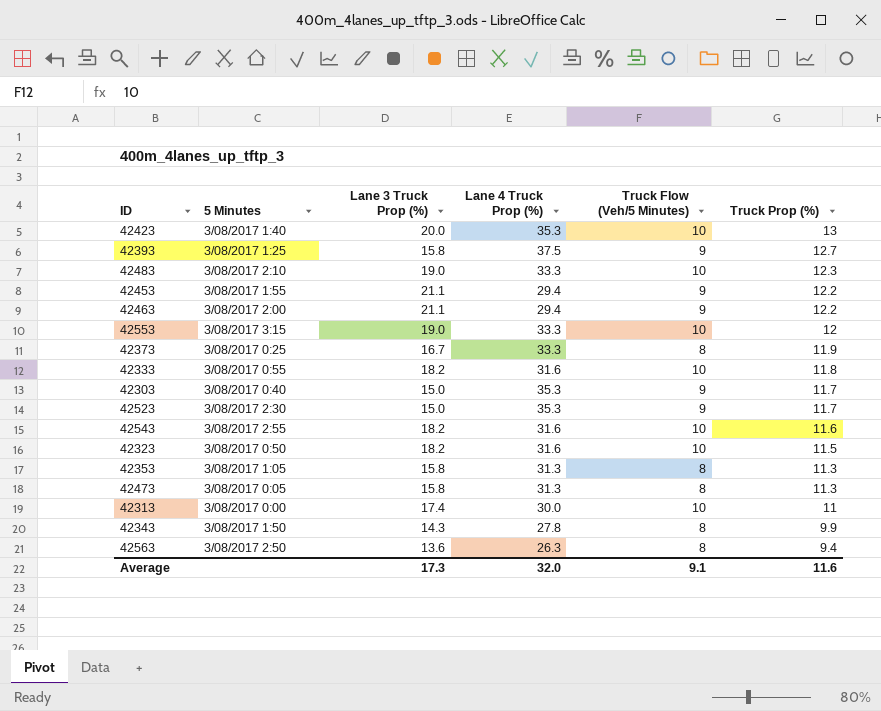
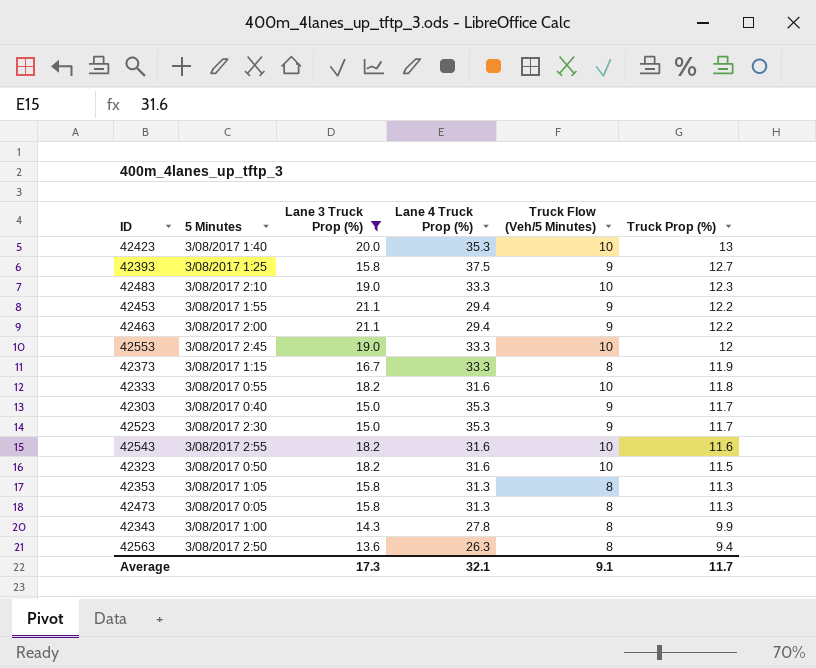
filter: none -> Lane 3 Truck Prop (%) != 17.4
42553 | 5 Minutes: 3/08/2017 3:15 -> 3/08/2017 2:45
42373 | 5 Minutes: 3/08/2017 0:25 -> 3/08/2017 1:15
42343 | 5 Minutes: 3/08/2017 1:50 -> 3/08/2017 1:00
Average | Lane 4 Truck Prop (%): 32.0 -> 32.1
Average | Truck Prop (%): 11.6 -> 11.7

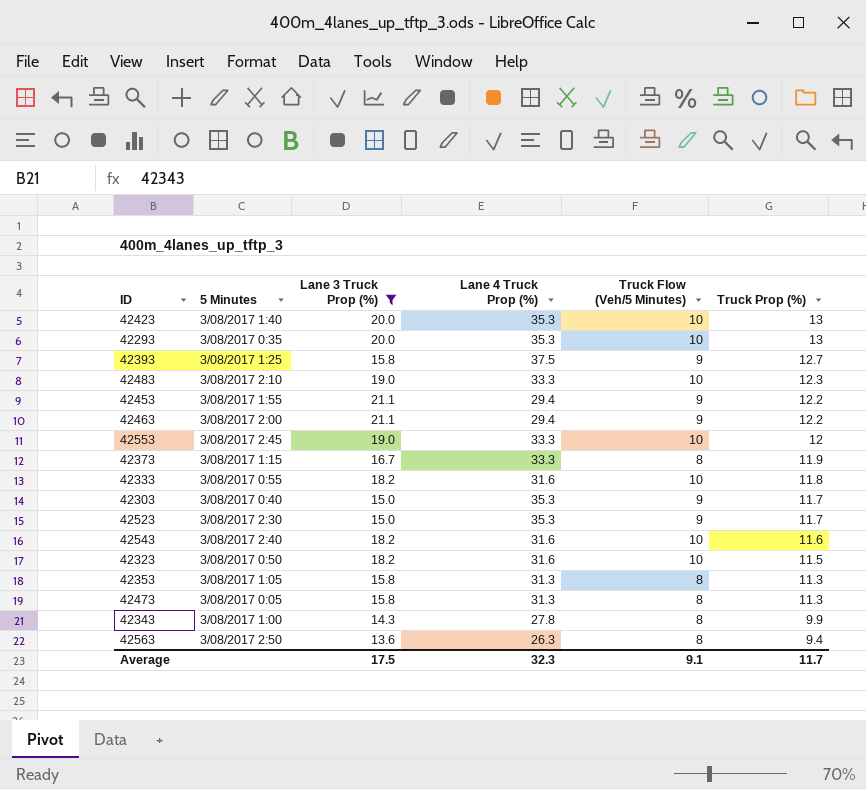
row 42293: none -> 3/08/2017 0:35 | 20.0 | 35.3 | 10 | 13
42543 | 5 Minutes: 3/08/2017 2:55 -> 3/08/2017 2:40
Average | Lane 3 Truck Prop (%): 17.3 -> 17.5
Average | Lane 4 Truck Prop (%): 32.1 -> 32.3

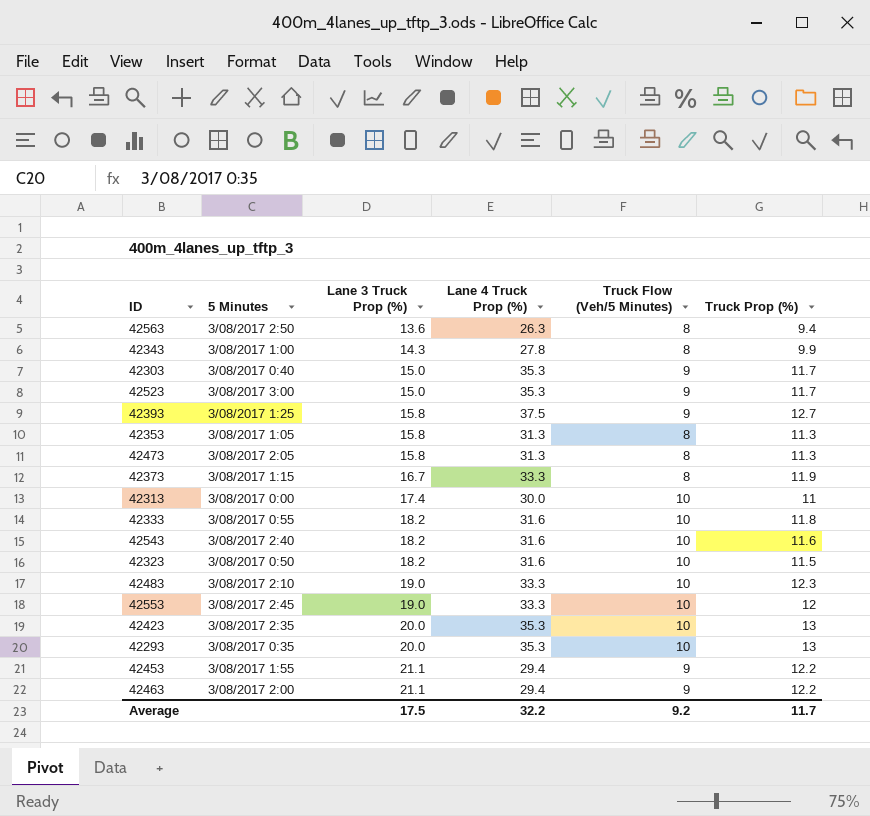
filter: Lane 3 Truck Prop (%) != 17.4 -> none
row order: Truck Prop (%) descending -> Lane 3 Truck Prop (%) ascending
42523 | 5 Minutes: 3/08/2017 2:30 -> 3/08/2017 3:00
42473 | 5 Minutes: 3/08/2017 0:05 -> 3/08/2017 2:05
42423 | 5 Minutes: 3/08/2017 1:40 -> 3/08/2017 2:35
Average | Lane 4 Truck Prop (%): 32.3 -> 32.2
Average | Truck Flow (Veh/5 Minutes): 9.1 -> 9.2

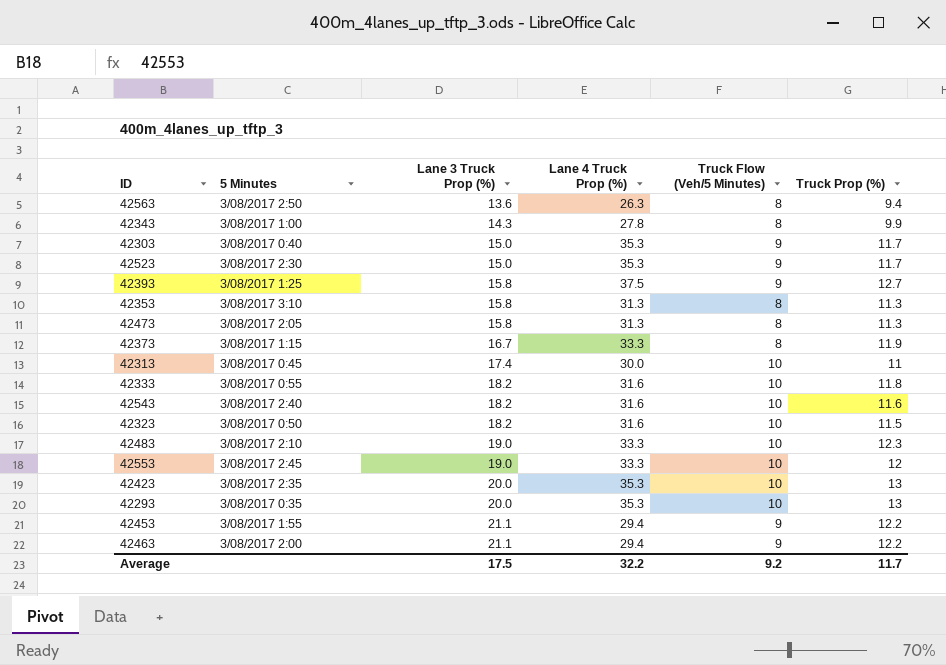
42523 | 5 Minutes: 3/08/2017 3:00 -> 3/08/2017 2:30
42353 | 5 Minutes: 3/08/2017 1:05 -> 3/08/2017 3:10
42313 | 5 Minutes: 3/08/2017 0:00 -> 3/08/2017 0:45

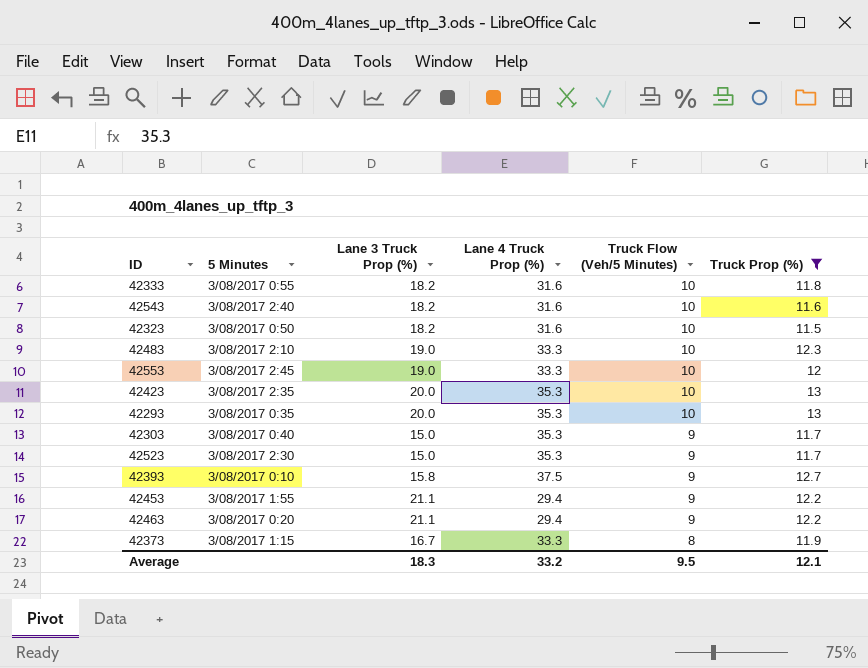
filter: none -> Truck Prop (%) >= 11.5
row order: Lane 3 Truck Prop (%) ascending -> Truck Flow (Veh/5 Minutes) descending
42393 | 5 Minutes: 3/08/2017 1:25 -> 3/08/2017 0:10
42463 | 5 Minutes: 3/08/2017 2:00 -> 3/08/2017 0:20
Average | Lane 3 Truck Prop (%): 17.5 -> 18.3
Average | Lane 4 Truck Prop (%): 32.2 -> 33.2
Average | Truck Flow (Veh/5 Minutes): 9.2 -> 9.5
Average | Truck Prop (%): 11.7 -> 12.1

